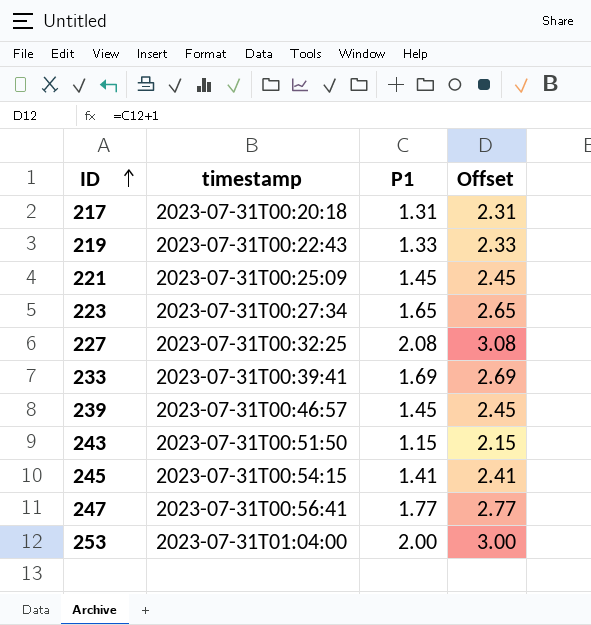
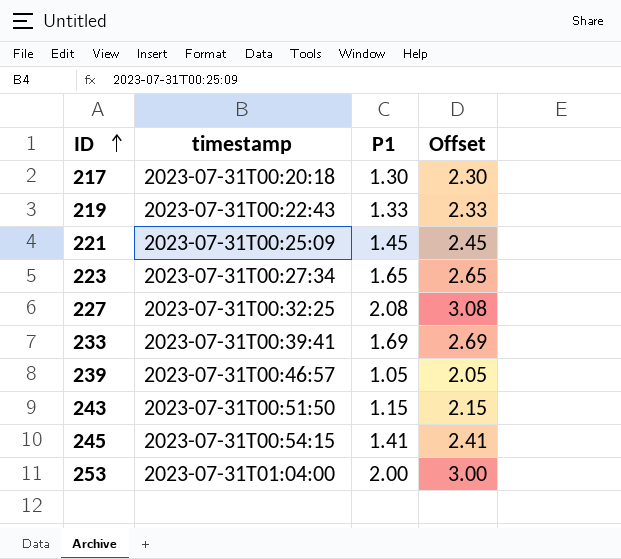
row 247: 2023-07-31T00:56:41 | 1.77 | 2.77 -> none
217 | P1: 1.31 -> 1.30
217 | Offset: 2.31 -> 2.30
239 | P1: 1.45 -> 1.05
239 | Offset: 2.45 -> 2.05

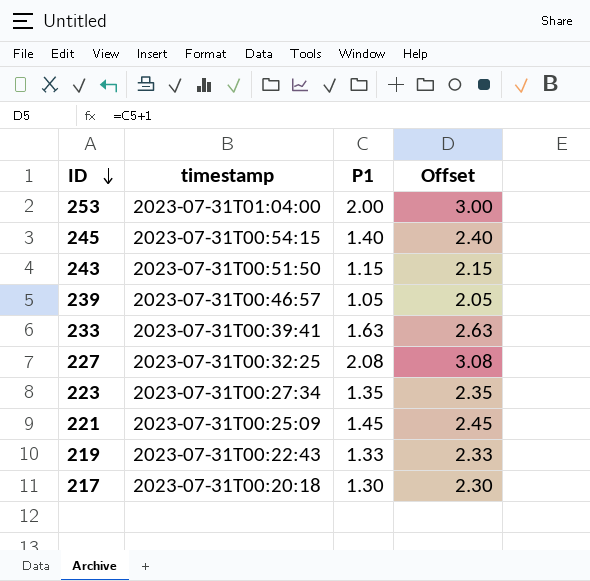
row order: ID ascending -> ID descending
245 | P1: 1.41 -> 1.40
245 | Offset: 2.41 -> 2.40
233 | P1: 1.69 -> 1.63
233 | Offset: 2.69 -> 2.63
223 | P1: 1.65 -> 1.35
223 | Offset: 2.65 -> 2.35

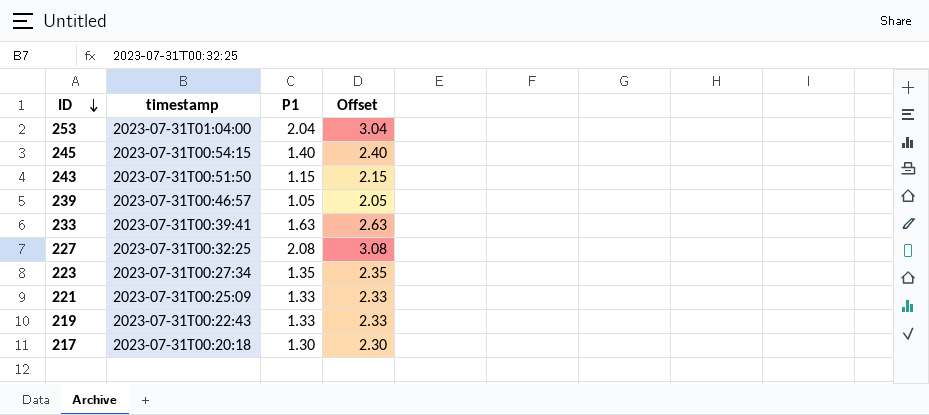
253 | P1: 2.00 -> 2.04
253 | Offset: 3.00 -> 3.04
221 | P1: 1.45 -> 1.33
221 | Offset: 2.45 -> 2.33

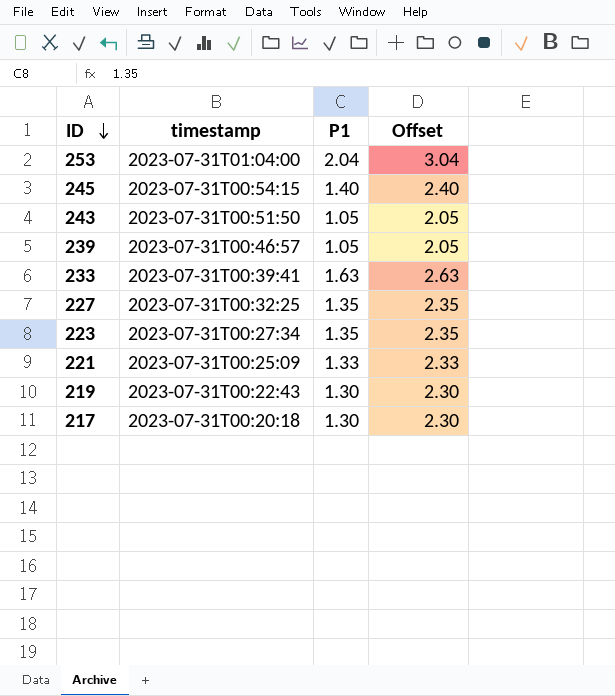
243 | P1: 1.15 -> 1.05
243 | Offset: 2.15 -> 2.05
227 | P1: 2.08 -> 1.35
227 | Offset: 3.08 -> 2.35
219 | P1: 1.33 -> 1.30
219 | Offset: 2.33 -> 2.30

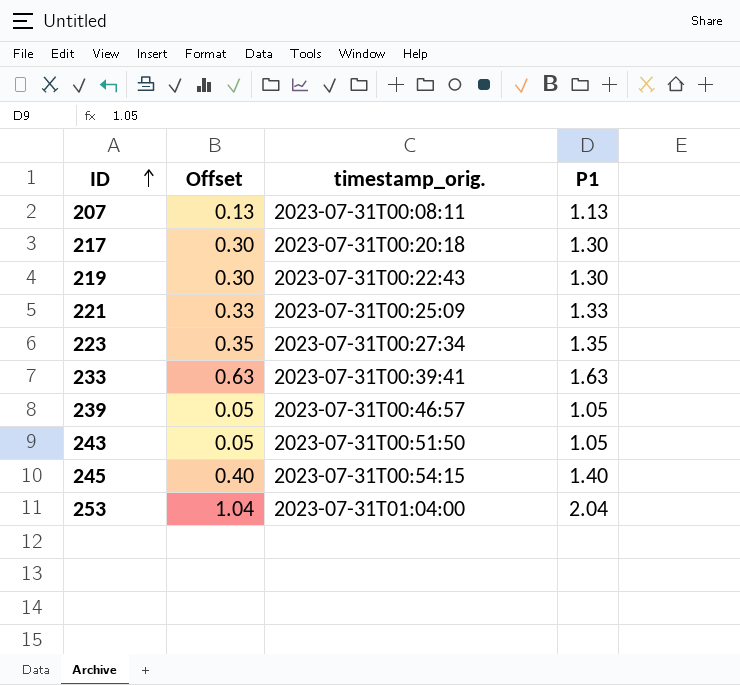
row order: ID descending -> ID ascending
column Offset | formula: [P1] + 1 -> [P1] - 1
column Offset | position: 4 -> 2
column name: timestamp -> timestamp_orig.
row 227: 2023-07-31T00:32:25 | 1.35 | 2.35 -> none
row 207: none -> 0.13 | 2023-07-31T00:08:11 | 1.13

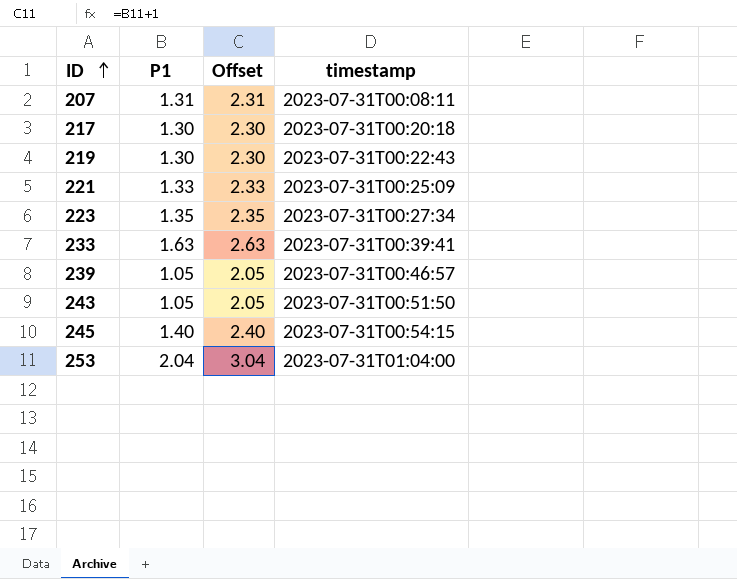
column P1 | position: 4 -> 2
column Offset | formula: [P1] - 1 -> [P1] + 1
column name: timestamp_orig. -> timestamp
207 | P1: 1.13 -> 1.31

